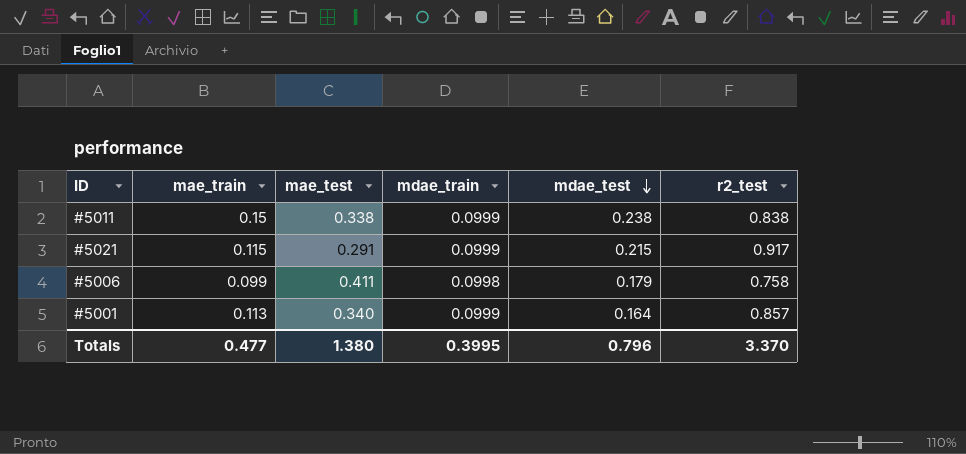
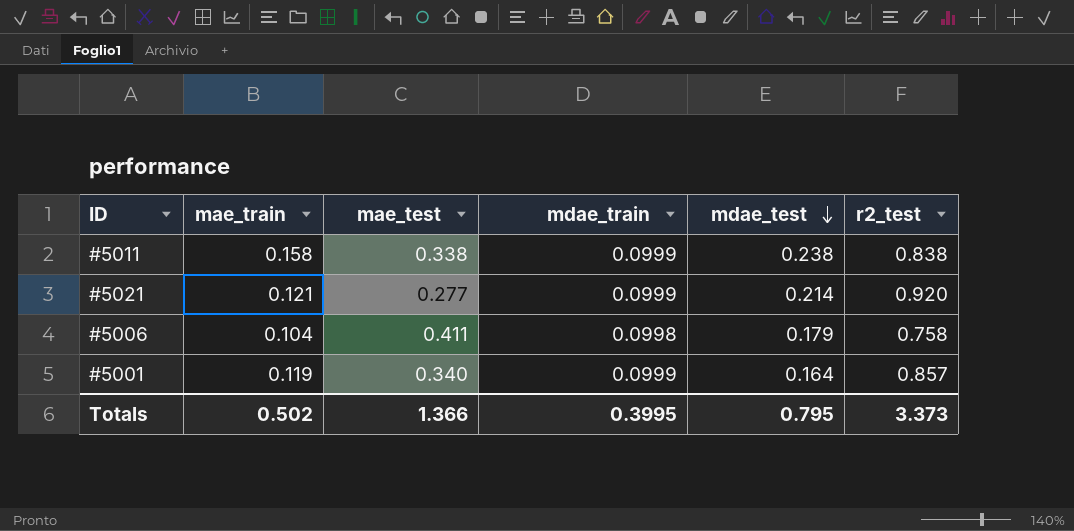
#5011 | mae_train: 0.15 -> 0.158
#5021 | mae_train: 0.115 -> 0.121
#5021 | mae_test: 0.291 -> 0.277
#5021 | mdae_test: 0.215 -> 0.214
#5021 | r2_test: 0.917 -> 0.920
#5006 | mae_train: 0.099 -> 0.104
#5001 | mae_train: 0.113 -> 0.119
Totals | mae_train: 0.477 -> 0.502
Totals | mae_test: 1.380 -> 1.366
Totals | mdae_test: 0.796 -> 0.795
Totals | r2_test: 3.370 -> 3.373

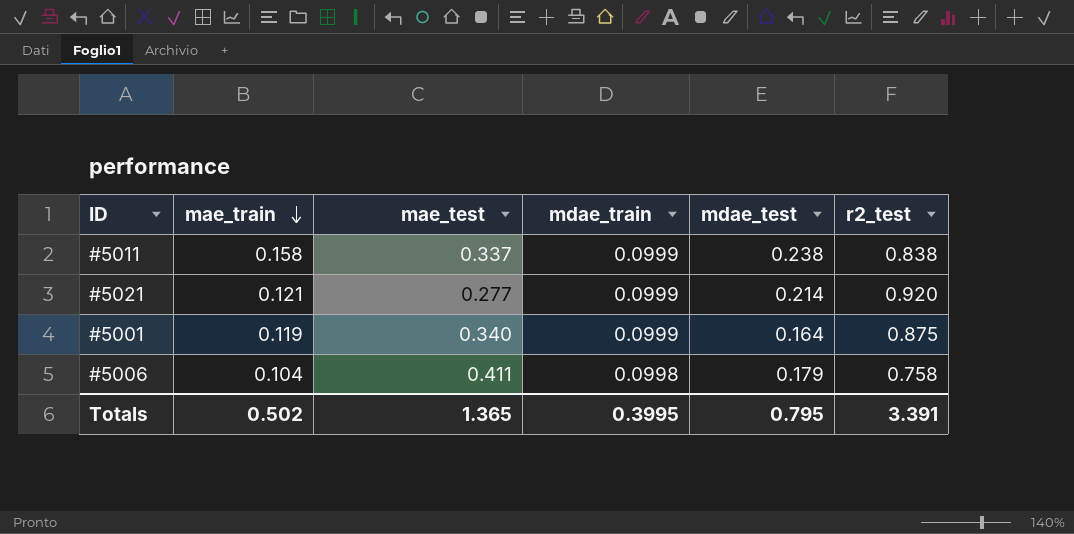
row order: mdae_test descending -> mae_train descending
#5011 | mae_test: 0.338 -> 0.337
#5001 | r2_test: 0.857 -> 0.875
Totals | mae_test: 1.366 -> 1.365
Totals | r2_test: 3.373 -> 3.391

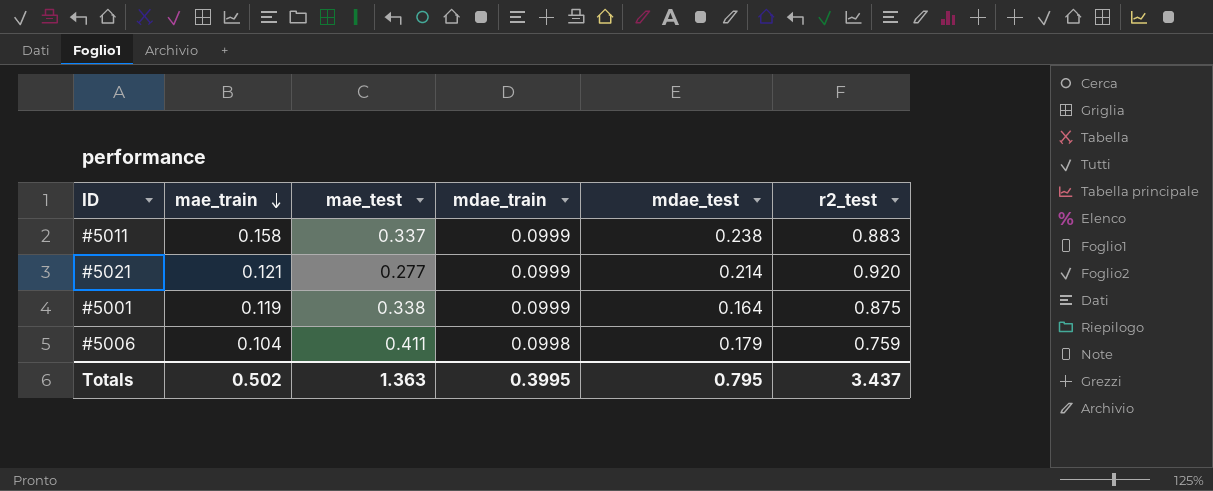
#5011 | r2_test: 0.838 -> 0.883
#5001 | mae_test: 0.340 -> 0.338
#5006 | r2_test: 0.758 -> 0.759
Totals | mae_test: 1.365 -> 1.363
Totals | r2_test: 3.391 -> 3.437

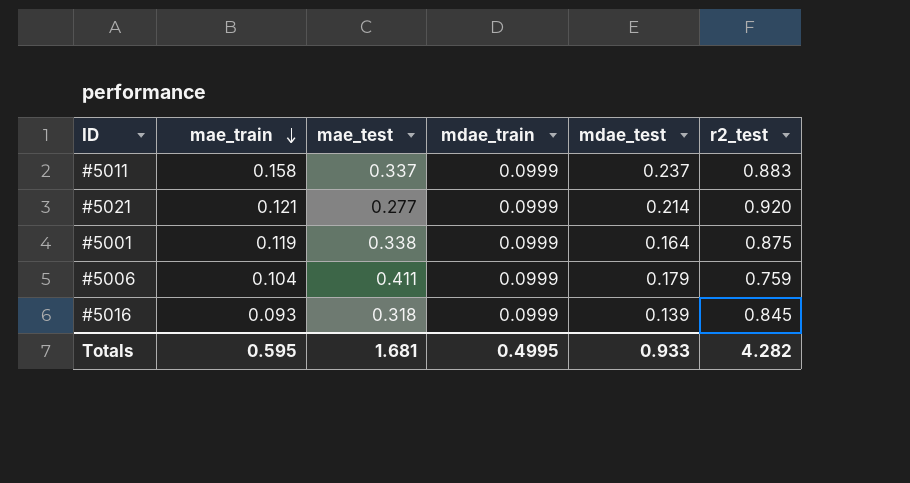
#5011 | mdae_test: 0.238 -> 0.237
#5006 | mdae_train: 0.0998 -> 0.0999
row #5016: none -> 0.093 | 0.318 | 0.0999 | 0.139 | 0.845
Totals | mae_train: 0.502 -> 0.595
Totals | mae_test: 1.363 -> 1.681
Totals | mdae_train: 0.3995 -> 0.4995
Totals | mdae_test: 0.795 -> 0.933
Totals | r2_test: 3.437 -> 4.282

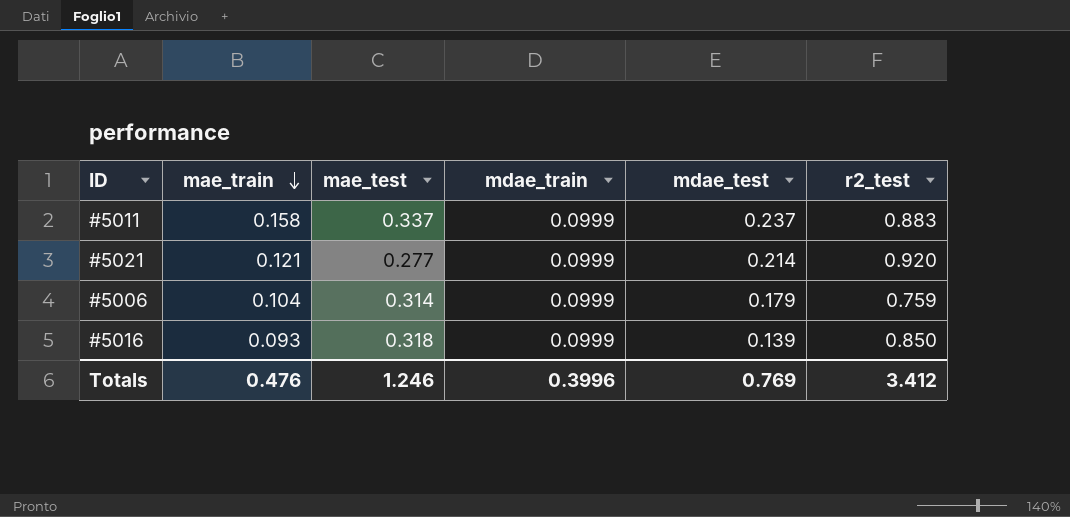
row #5001: 0.119 | 0.338 | 0.0999 | 0.164 | 0.875 -> none
#5006 | mae_test: 0.411 -> 0.314
#5016 | r2_test: 0.845 -> 0.850
Totals | mae_train: 0.595 -> 0.476
Totals | mae_test: 1.681 -> 1.246
Totals | mdae_train: 0.4995 -> 0.3996
Totals | mdae_test: 0.933 -> 0.769
Totals | r2_test: 4.282 -> 3.412

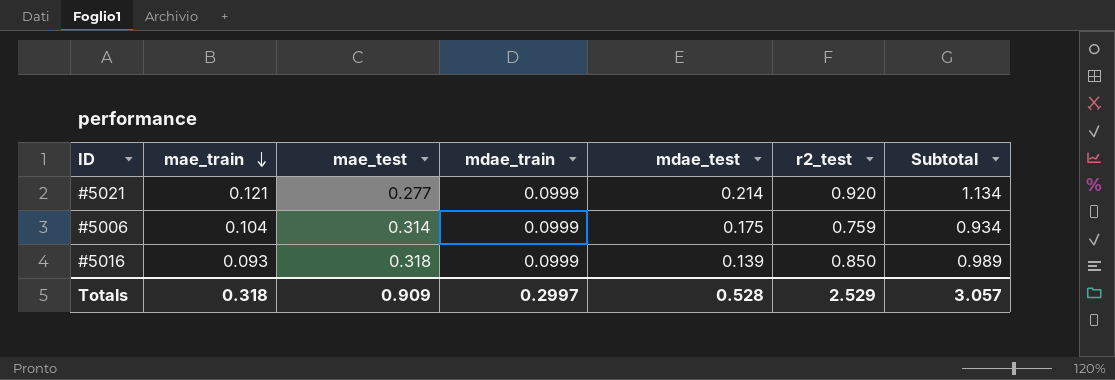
column Subtotal | formula: none -> [mdae_test] + [r2_test]
row #5011: 0.158 | 0.337 | 0.0999 | 0.237 | 0.883 -> none
#5006 | mdae_test: 0.179 -> 0.175
Totals | mae_train: 0.476 -> 0.318
Totals | mae_test: 1.246 -> 0.909
Totals | mdae_train: 0.3996 -> 0.2997
Totals | mdae_test: 0.769 -> 0.528
Totals | r2_test: 3.412 -> 2.529

